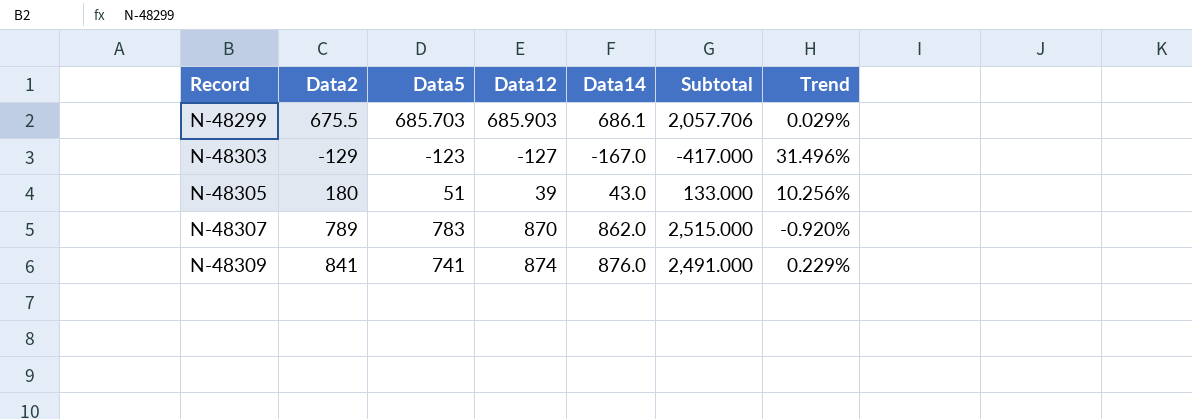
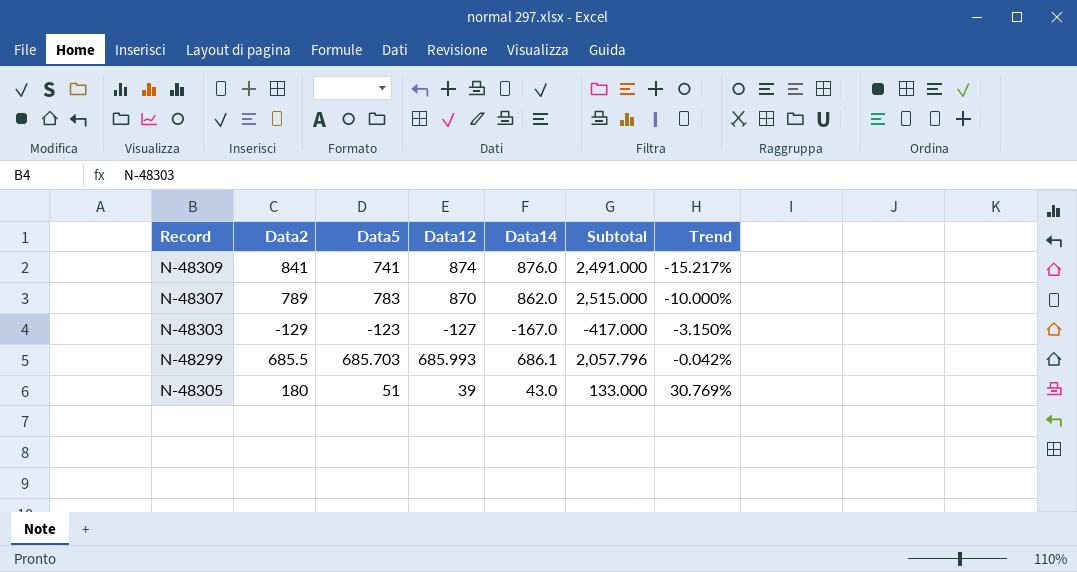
row order: Record ascending -> Trend ascending
column Trend | formula: ([Data14] - [Data12]) / [Data12] -> ([Data5] - [Data12]) / [Data12]
N-48299 | Data2: 675.5 -> 685.5
N-48299 | Data12: 685.903 -> 685.993
N-48299 | Subtotal: 2,057.706 -> 2,057.796

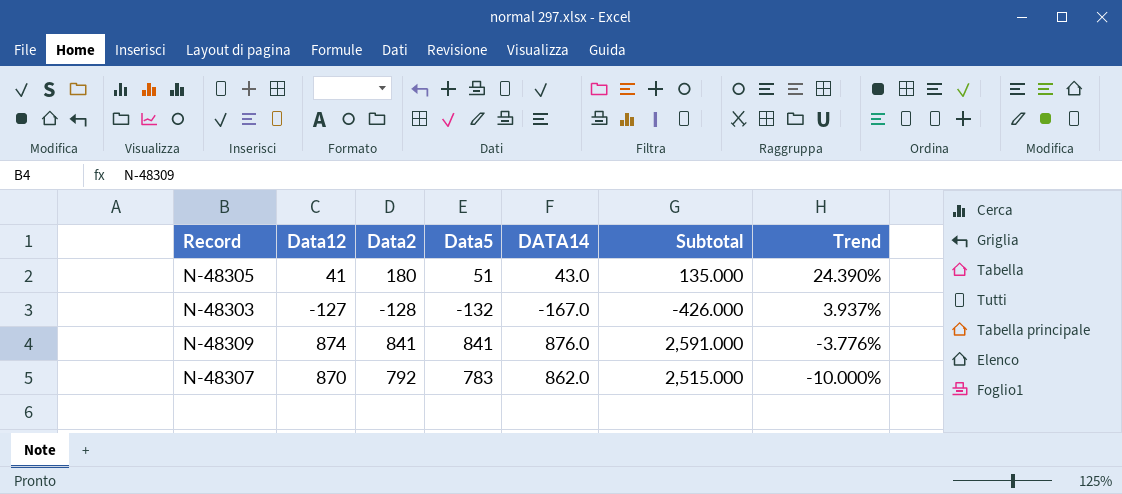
row order: Trend ascending -> Trend descending
column Data12 | position: 4 -> 2
column name: Data14 -> DATA14
row N-48299: 685.5 | 685.703 | 685.993 | 686.1 | 2,057.796 | -0.042% -> none
N-48305 | Data12: 39 -> 41
N-48305 | Subtotal: 133.000 -> 135.000
N-48305 | Trend: 30.769% -> 24.390%
N-48303 | Data2: -129 -> -128
N-48303 | Data5: -123 -> -132
N-48303 | Subtotal: -417.000 -> -426.000
N-48303 | Trend: -3.150% -> 3.937%
N-48309 | Data5: 741 -> 841
N-48309 | Subtotal: 2,491.000 -> 2,591.000
N-48309 | Trend: -15.217% -> -3.776%
N-48307 | Data2: 789 -> 792

